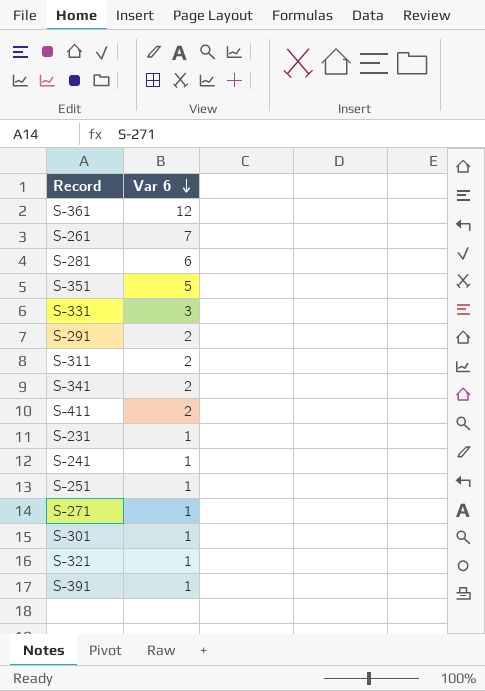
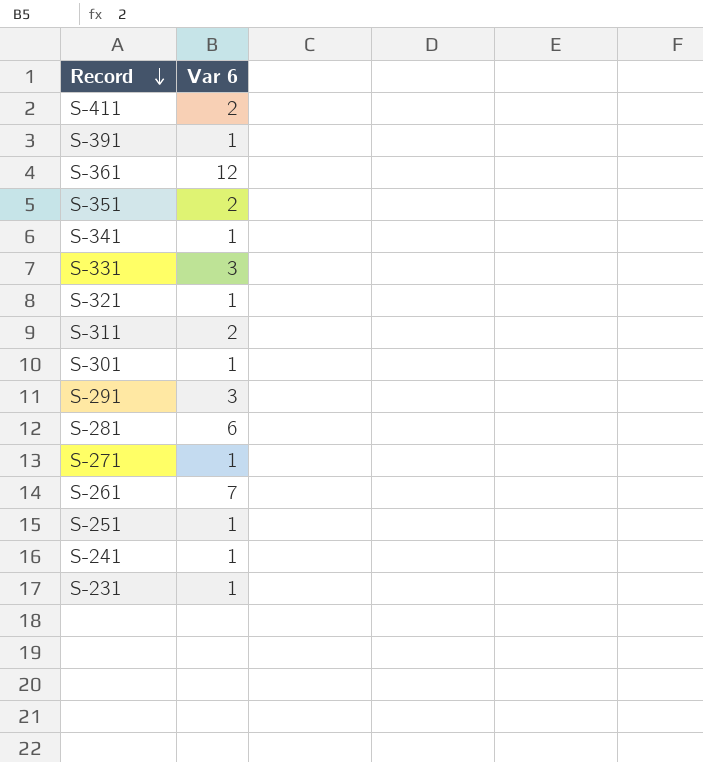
row order: Var 6 descending -> Record descending
S-351 | Var 6: 5 -> 2
S-341 | Var 6: 2 -> 1
S-291 | Var 6: 2 -> 3

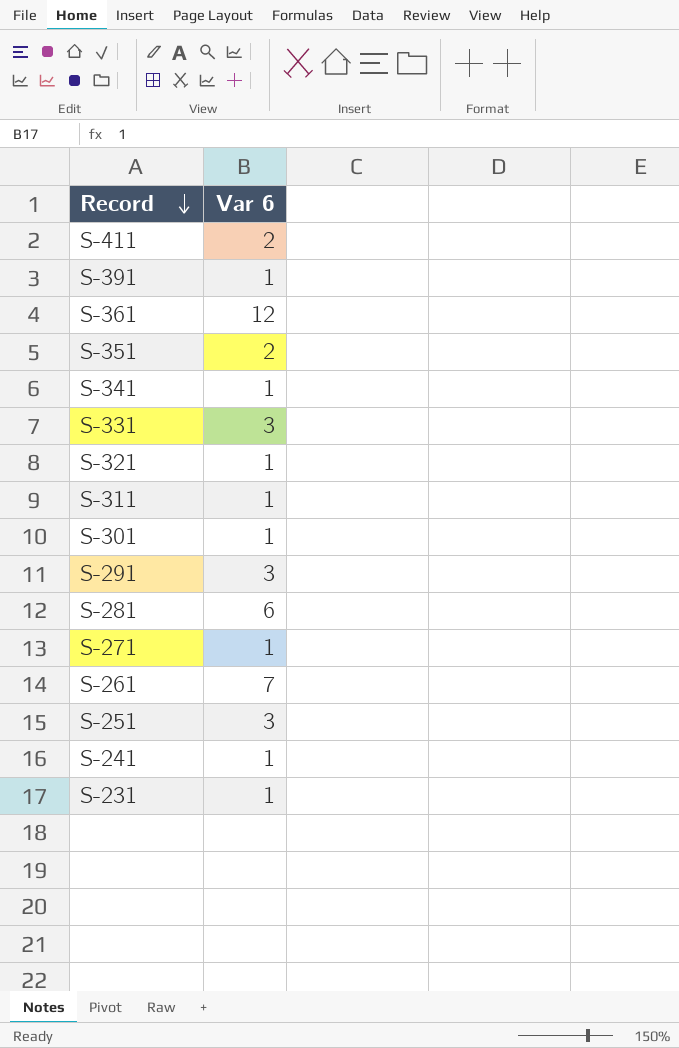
S-311 | Var 6: 2 -> 1
S-251 | Var 6: 1 -> 3

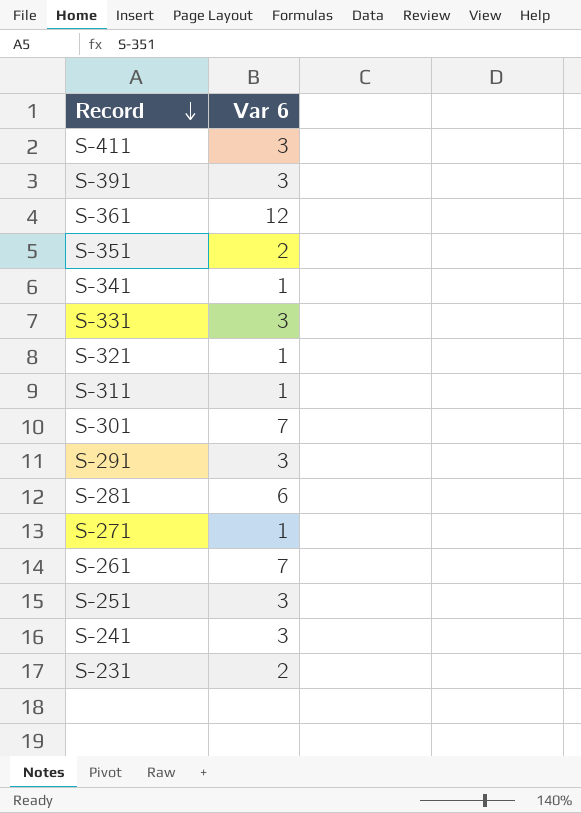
S-411 | Var 6: 2 -> 3
S-391 | Var 6: 1 -> 3
S-301 | Var 6: 1 -> 7
S-241 | Var 6: 1 -> 3
S-231 | Var 6: 1 -> 2

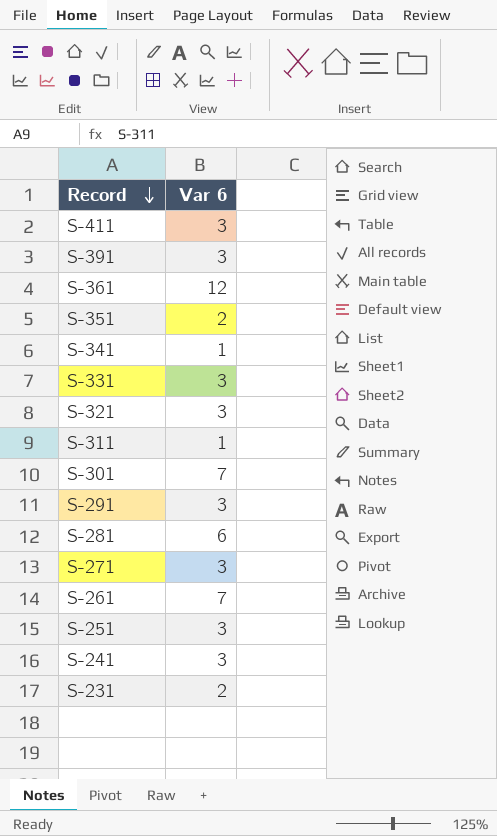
S-321 | Var 6: 1 -> 3
S-271 | Var 6: 1 -> 3

